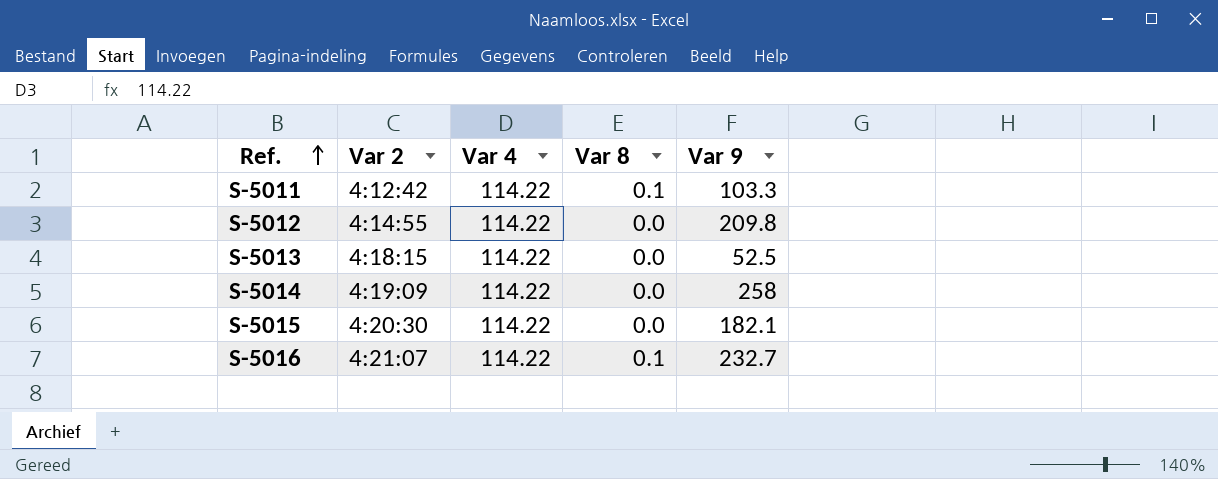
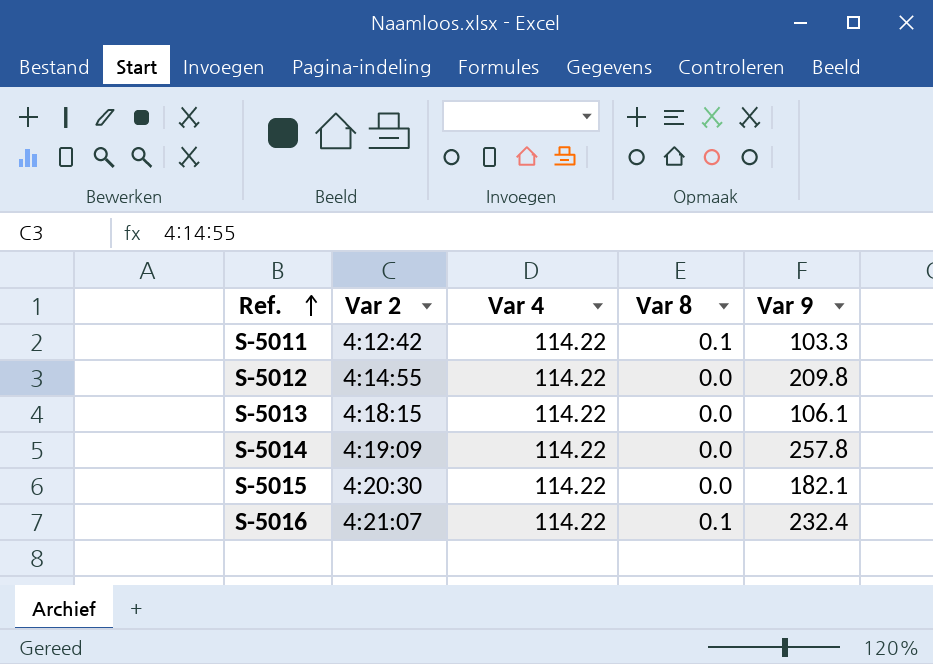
S-5013 | Var 9: 52.5 -> 106.1
S-5014 | Var 9: 258 -> 257.8
S-5016 | Var 9: 232.7 -> 232.4

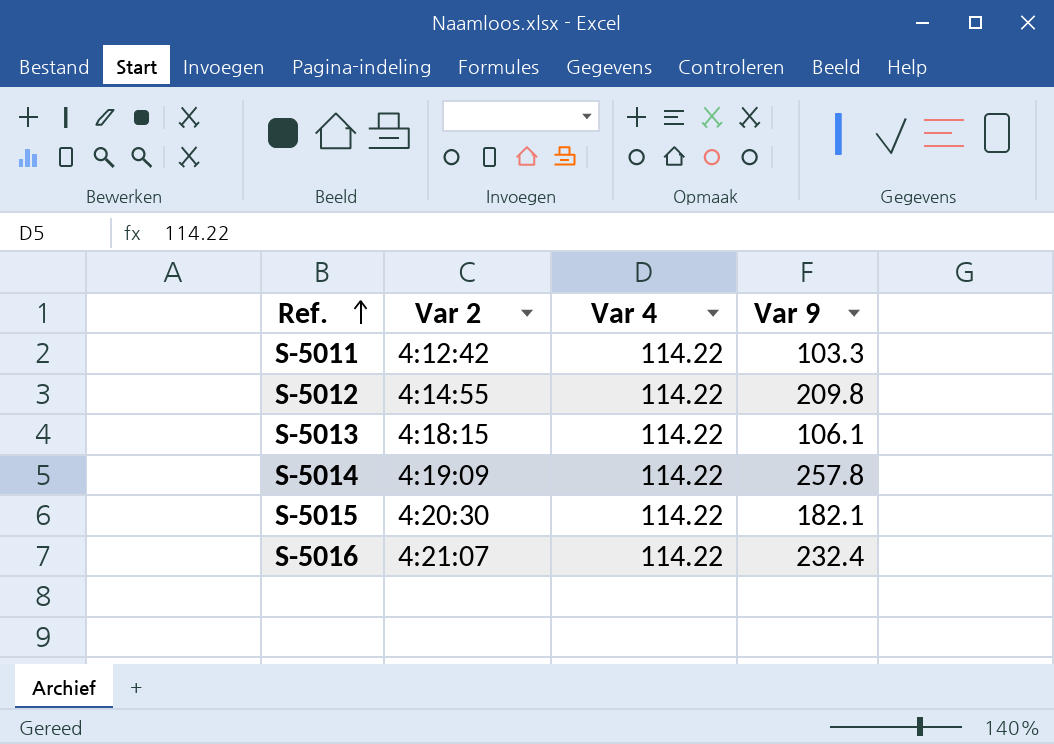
column Var 8 | position: 4 -> none

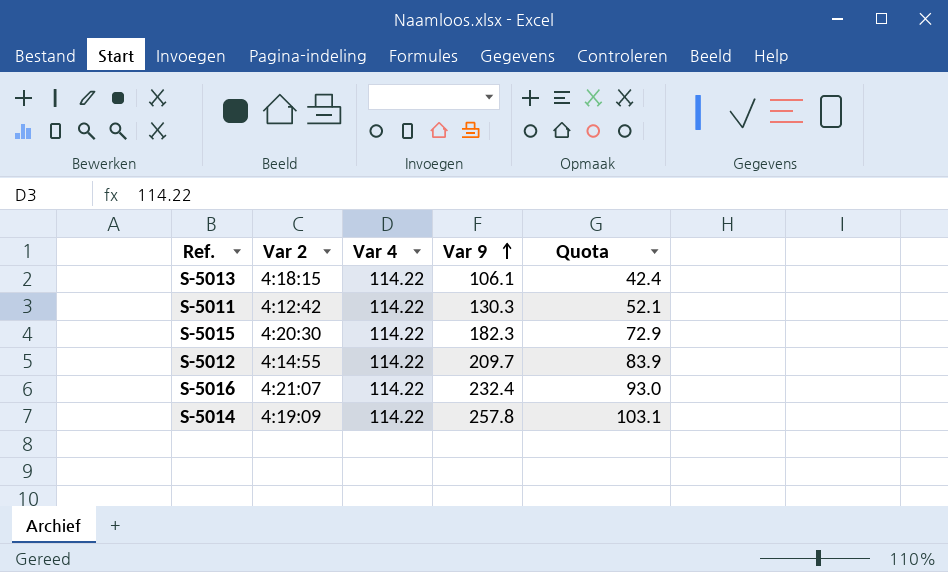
row order: Ref. ascending -> Var 9 ascending
column Quota | formula: none -> [Var 9] * 0.4
S-5011 | Var 9: 103.3 -> 130.3
S-5015 | Var 9: 182.1 -> 182.3
S-5012 | Var 9: 209.8 -> 209.7

